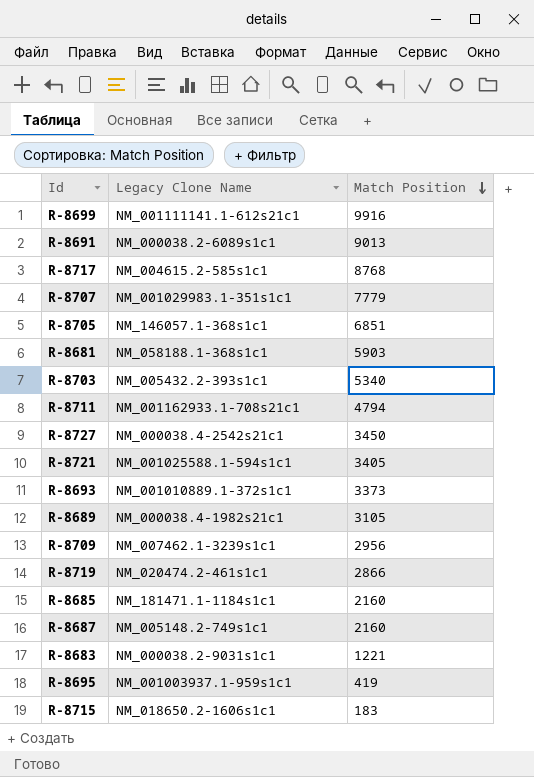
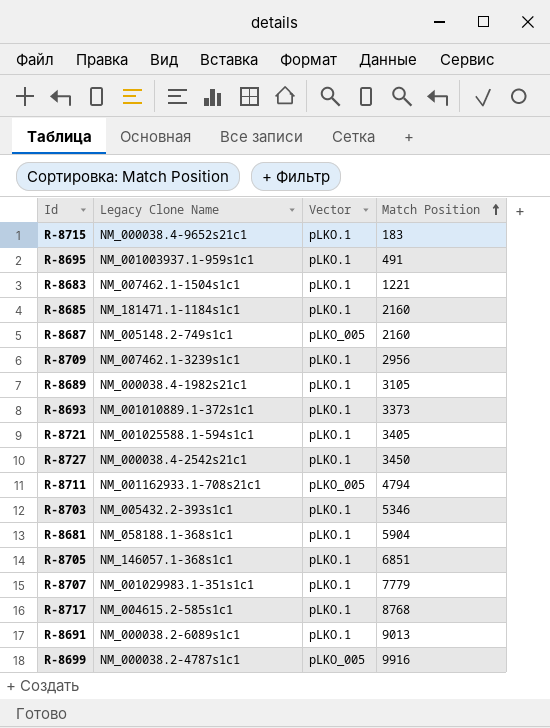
row order: Match Position descending -> Match Position ascending
column Vector | position: none -> 3
row R-8719: NM_020474.2-461s1c1 | 2866 -> none
R-8715 | Legacy Clone Name: NM_018650.2-1606s1c1 -> NM_000038.4-9652s21c1
R-8695 | Match Position: 419 -> 491
R-8683 | Legacy Clone Name: NM_000038.2-9031s1c1 -> NM_007462.1-1504s1c1
R-8703 | Match Position: 5340 -> 5346
R-8681 | Match Position: 5903 -> 5904
R-8699 | Legacy Clone Name: NM_001111141.1-612s21c1 -> NM_000038.2-4787s1c1

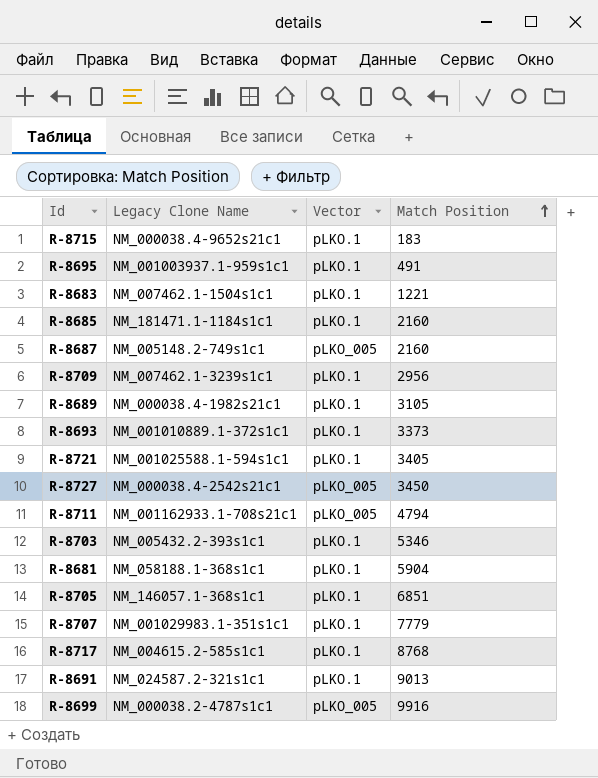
R-8727 | Vector: pLKO.1 -> pLKO_005
R-8691 | Legacy Clone Name: NM_000038.2-6089s1c1 -> NM_024587.2-321s1c1

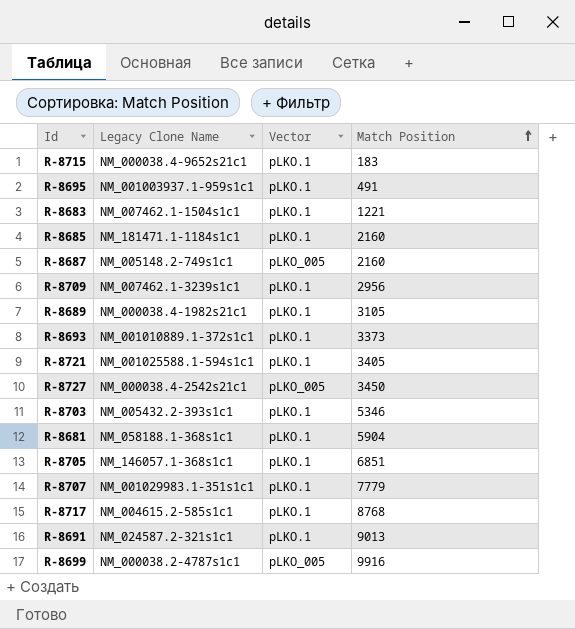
row R-8711: NM_001162933.1-708s21c1 | pLKO_005 | 4794 -> none

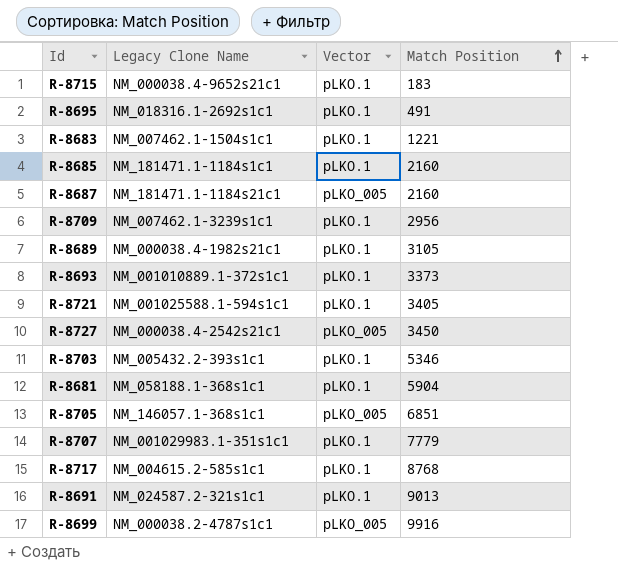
R-8695 | Legacy Clone Name: NM_001003937.1-959s1c1 -> NM_018316.1-2692s1c1
R-8687 | Legacy Clone Name: NM_005148.2-749s1c1 -> NM_181471.1-1184s21c1
R-8705 | Vector: pLKO.1 -> pLKO_005

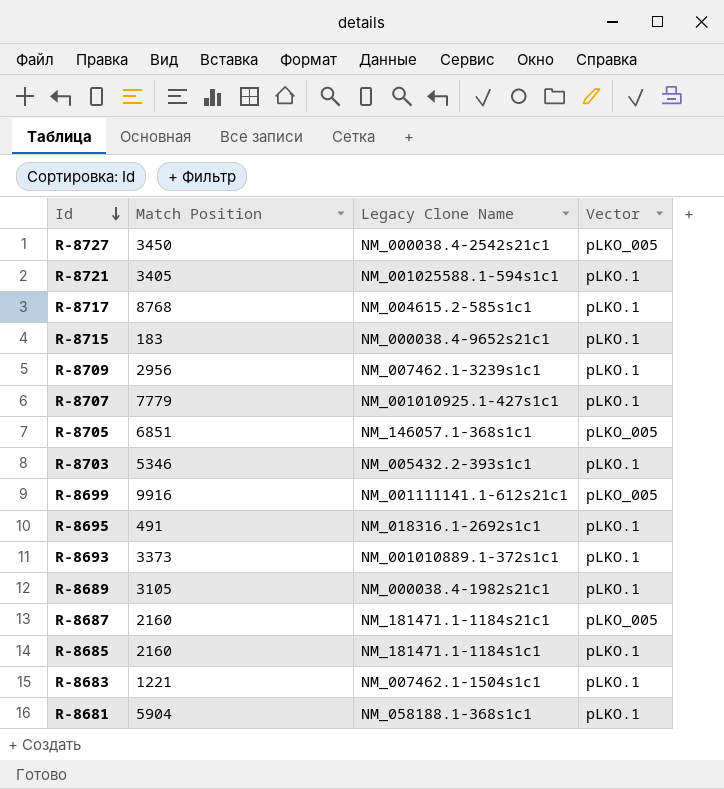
row order: Match Position ascending -> Id descending
column Match Position | position: 4 -> 2
row R-8691: NM_024587.2-321s1c1 | pLKO.1 | 9013 -> none
R-8707 | Legacy Clone Name: NM_001029983.1-351s1c1 -> NM_001010925.1-427s1c1
R-8699 | Legacy Clone Name: NM_000038.2-4787s1c1 -> NM_001111141.1-612s21c1

